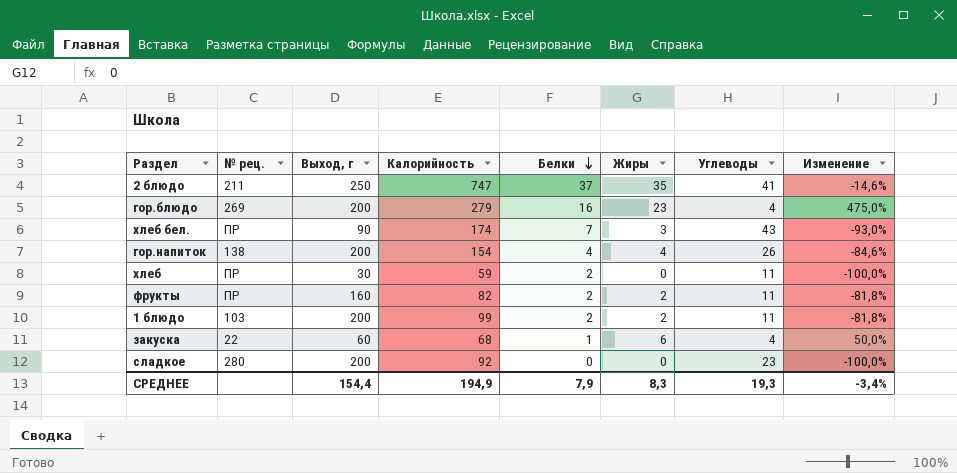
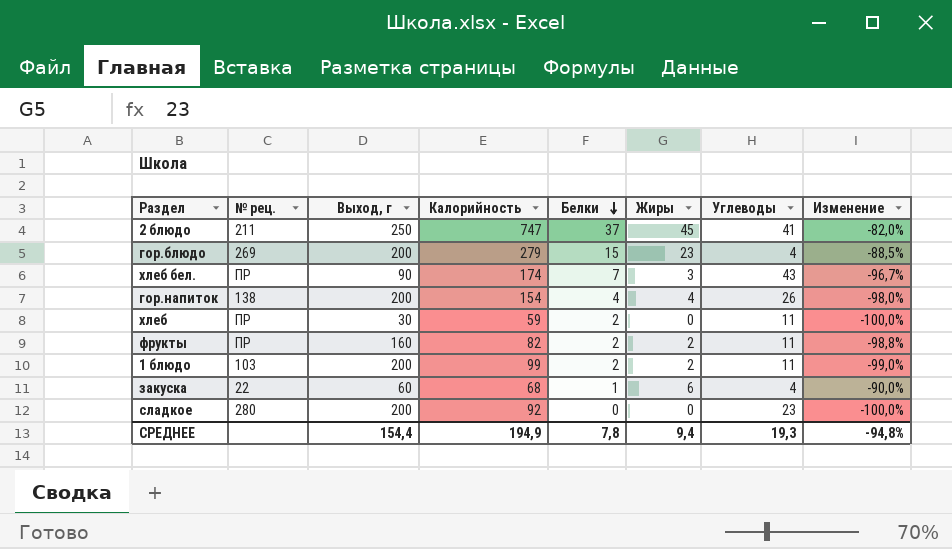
column Изменение | formula: ([Жиры] - [Углеводы]) / [Углеводы] -> ([Жиры] - [Выход, г]) / [Выход, г]
2 блюдо | Жиры: 35 -> 45
гор.блюдо | Белки: 16 -> 15
СРЕДНЕЕ | Белки: 7,9 -> 7,8
СРЕДНЕЕ | Жиры: 8,3 -> 9,4
СРЕДНЕЕ | Изменение: -3,4% -> -94,8%

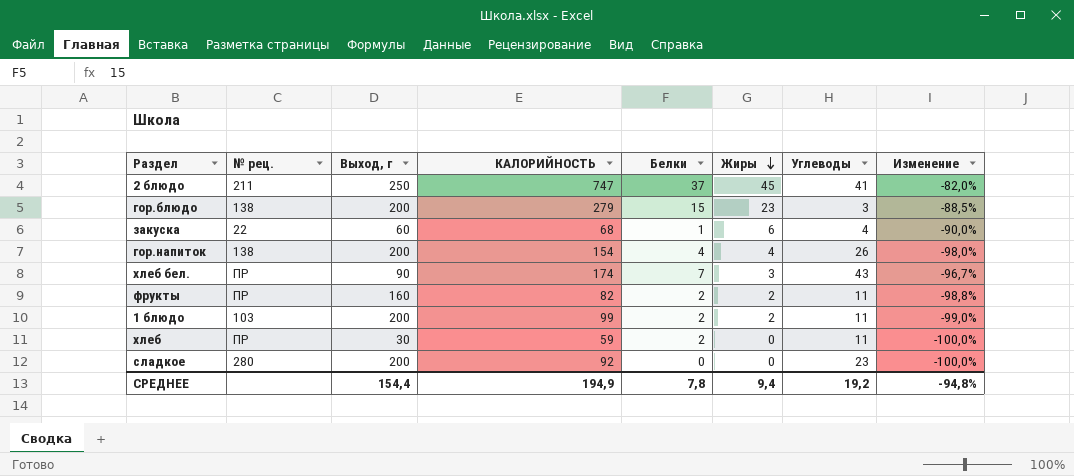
row order: Белки descending -> Жиры descending
column name: Калорийность -> КАЛОРИЙНОСТЬ
гор.блюдо | № рец.: 269 -> 138
гор.блюдо | Углеводы: 4 -> 3
СРЕДНЕЕ | Углеводы: 19,3 -> 19,2

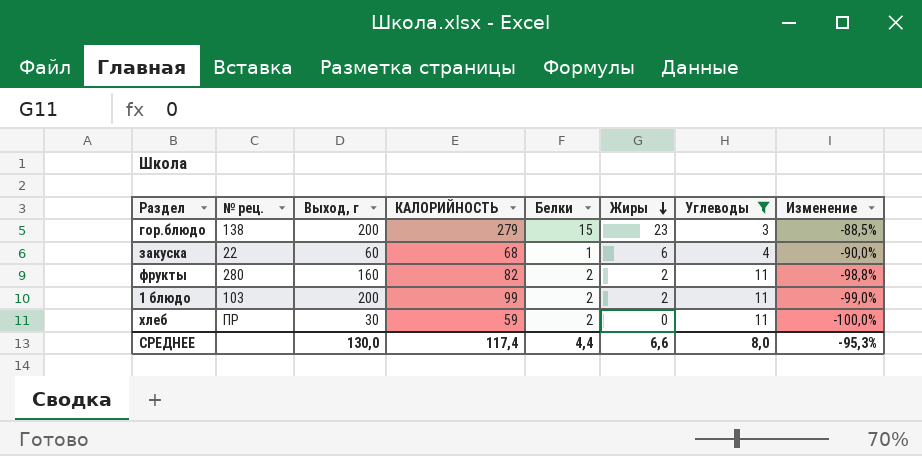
filter: none -> Углеводы <= 11
фрукты | № рец.: ПР -> 280
СРЕДНЕЕ | Выход, г: 154,4 -> 130,0
СРЕДНЕЕ | КАЛОРИЙНОСТЬ: 194,9 -> 117,4
СРЕДНЕЕ | Белки: 7,8 -> 4,4
СРЕДНЕЕ | Жиры: 9,4 -> 6,6
СРЕДНЕЕ | Углеводы: 19,2 -> 8,0
СРЕДНЕЕ | Изменение: -94,8% -> -95,3%

